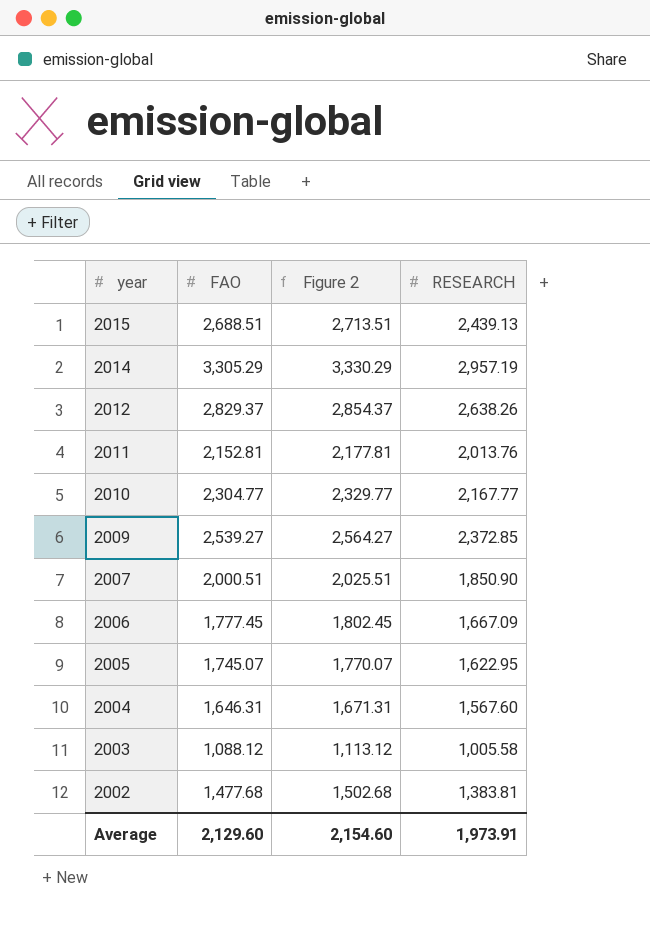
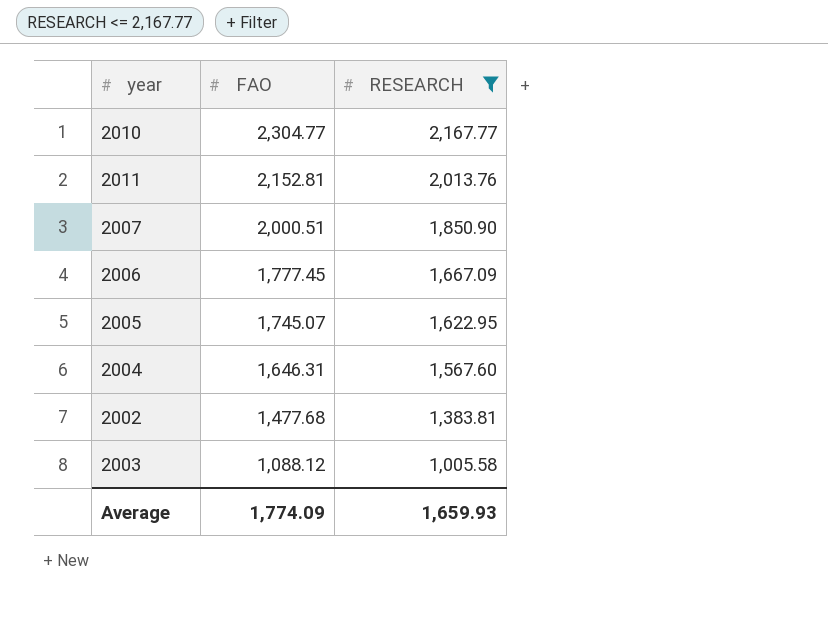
filter: none -> RESEARCH <= 2,167.77
row order: year descending -> FAO descending
column Figure 2 | formula: [FAO] + 25 -> none
Average | FAO: 2,129.60 -> 1,774.09
Average | RESEARCH: 1,973.91 -> 1,659.93

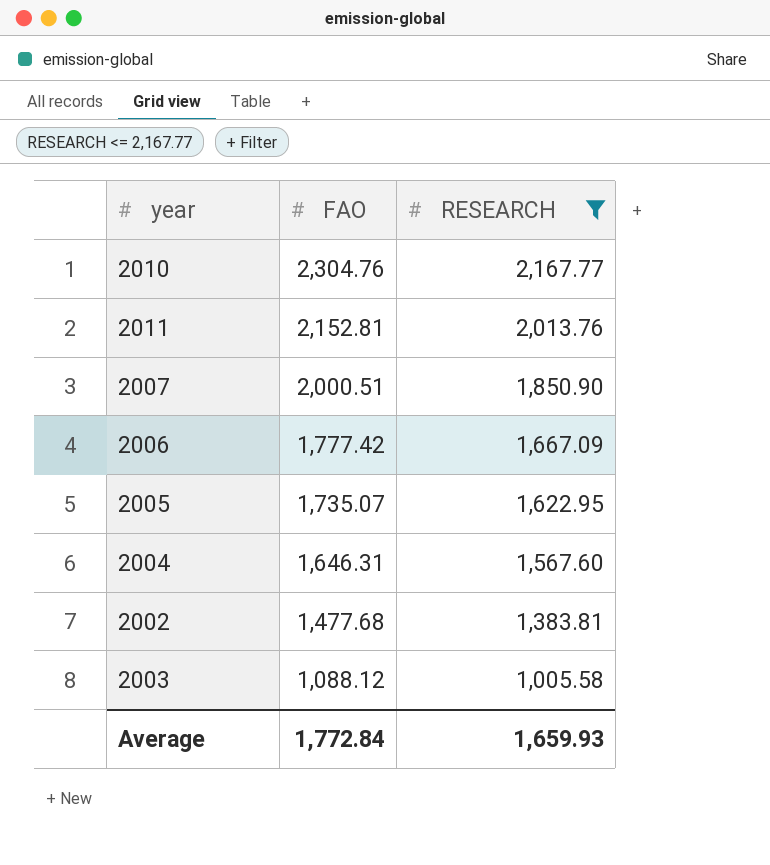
2010 | FAO: 2,304.77 -> 2,304.76
2006 | FAO: 1,777.45 -> 1,777.42
2005 | FAO: 1,745.07 -> 1,735.07
Average | FAO: 1,774.09 -> 1,772.84

